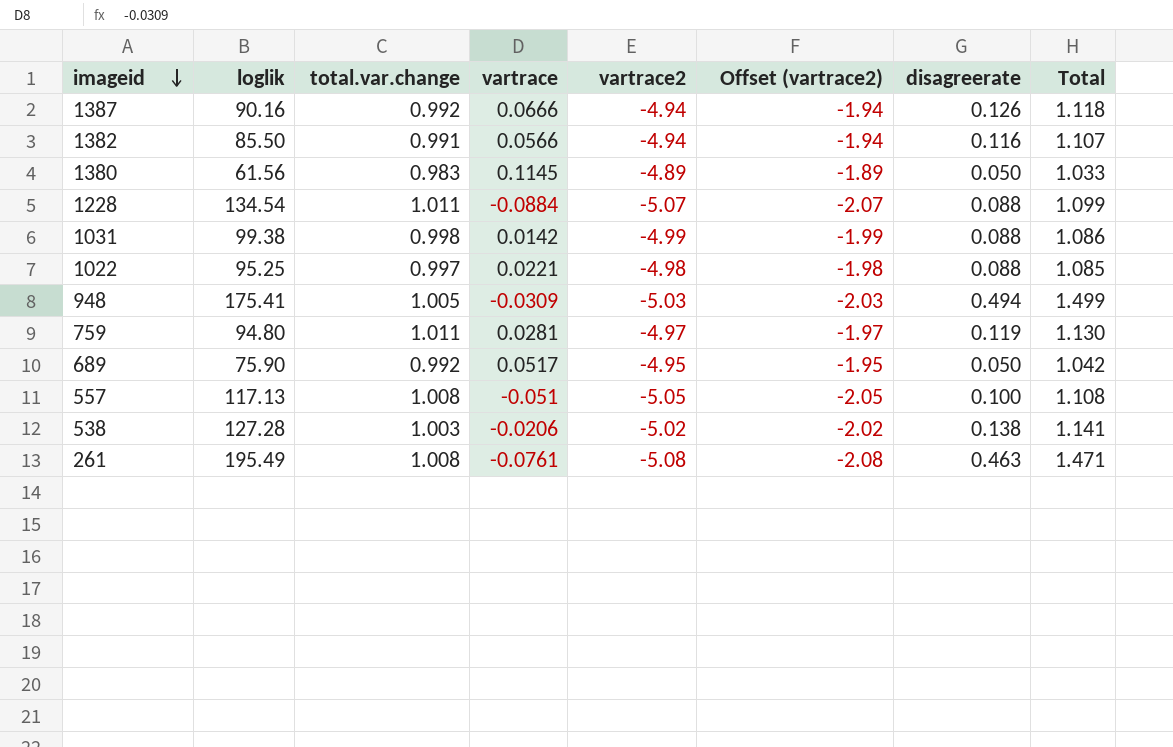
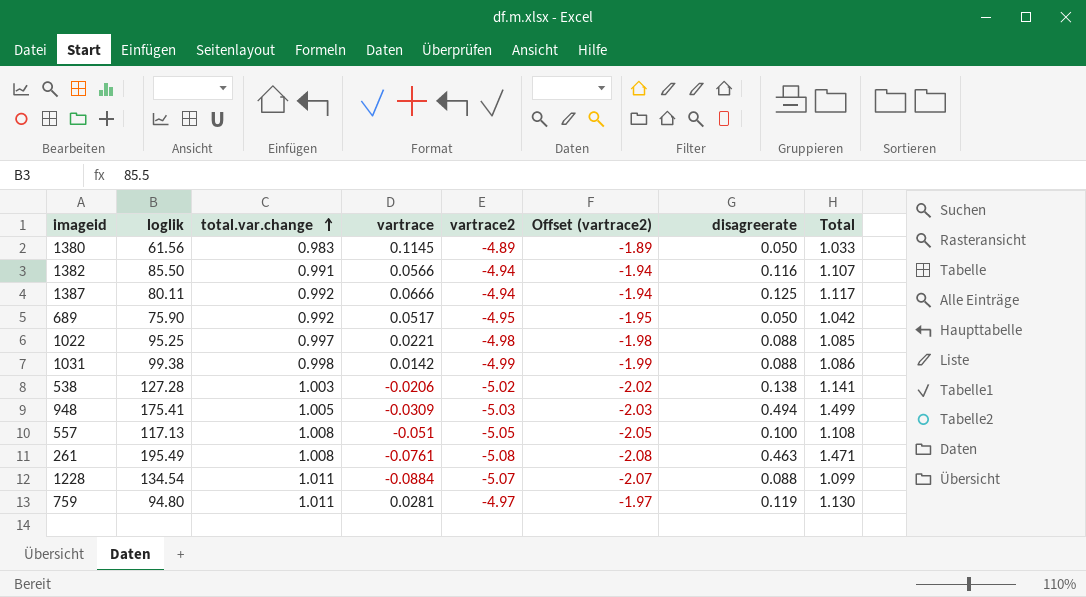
row order: imageid descending -> total.var.change ascending
1387 | loglik: 90.16 -> 80.11
1387 | disagreerate: 0.126 -> 0.125
1387 | Total: 1.118 -> 1.117

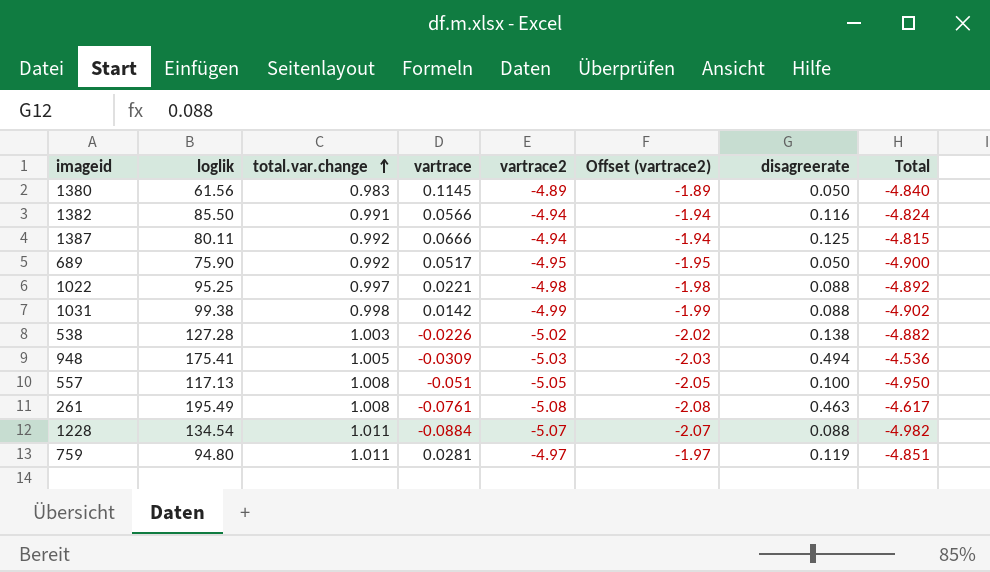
column Total | formula: [total.var.change] + [disagreerate] -> [vartrace2] + [disagreerate]
538 | vartrace: -0.0206 -> -0.0226

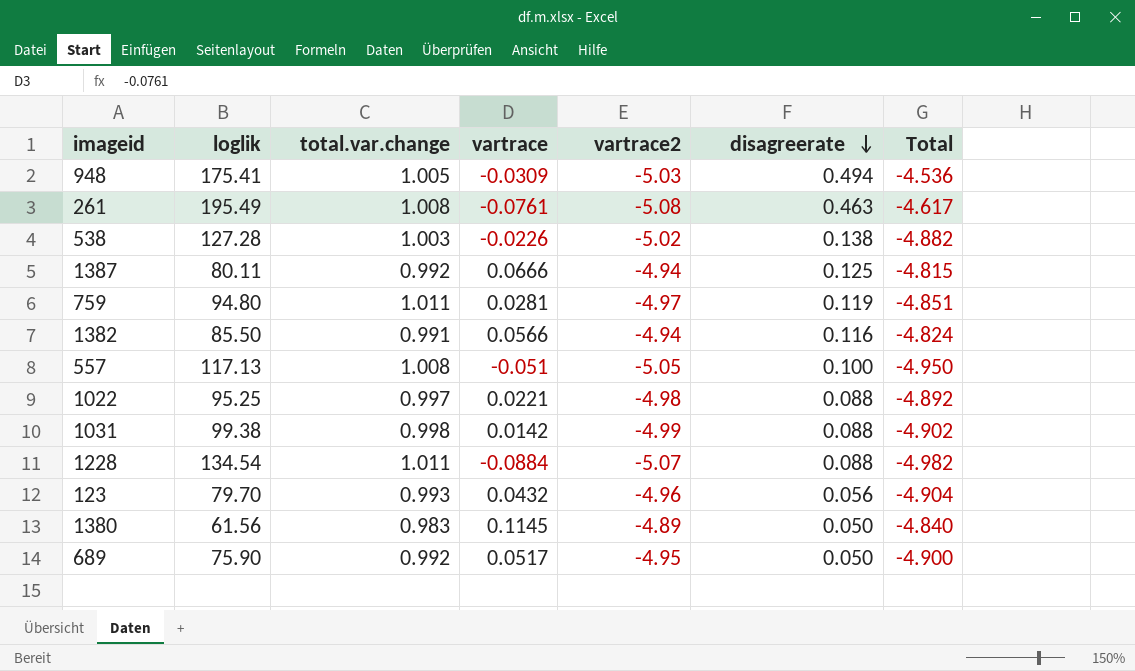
row order: total.var.change ascending -> disagreerate descending
column Offset (vartrace2) | formula: [vartrace2] + 3 -> none
row 123: none -> 79.70 | 0.993 | 0.0432 | -4.96 | 0.056 | -4.904

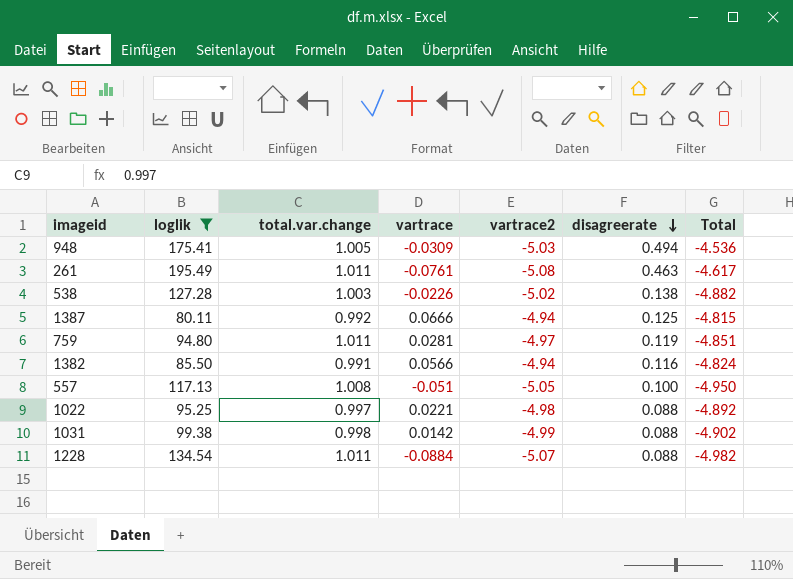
filter: none -> loglik >= 80.11
261 | total.var.change: 1.008 -> 1.011

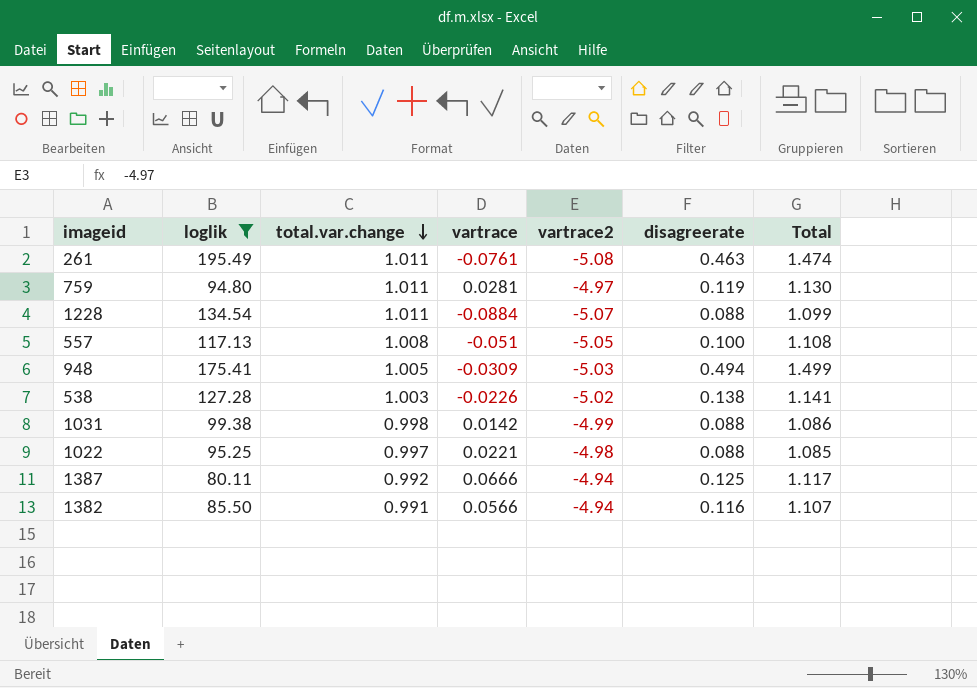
row order: disagreerate descending -> total.var.change descending
column Total | formula: [vartrace2] + [disagreerate] -> [total.var.change] + [disagreerate]

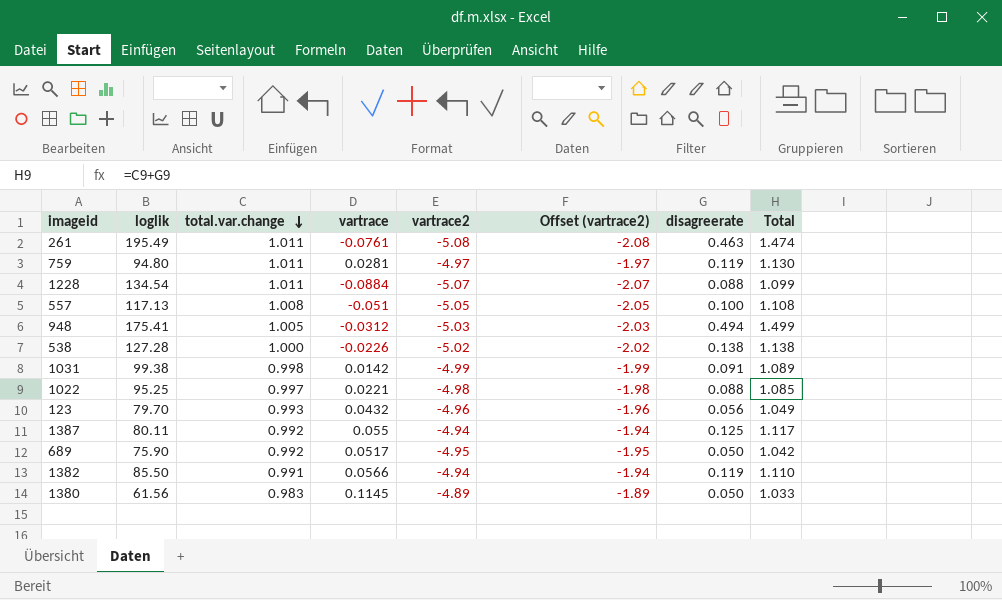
filter: loglik >= 80.11 -> none
column Offset (vartrace2) | formula: none -> [vartrace2] + 3
948 | vartrace: -0.0309 -> -0.0312
538 | total.var.change: 1.003 -> 1.000
538 | Total: 1.141 -> 1.138
1031 | disagreerate: 0.088 -> 0.091
1031 | Total: 1.086 -> 1.089
1387 | vartrace: 0.0666 -> 0.055
1382 | disagreerate: 0.116 -> 0.119
1382 | Total: 1.107 -> 1.110

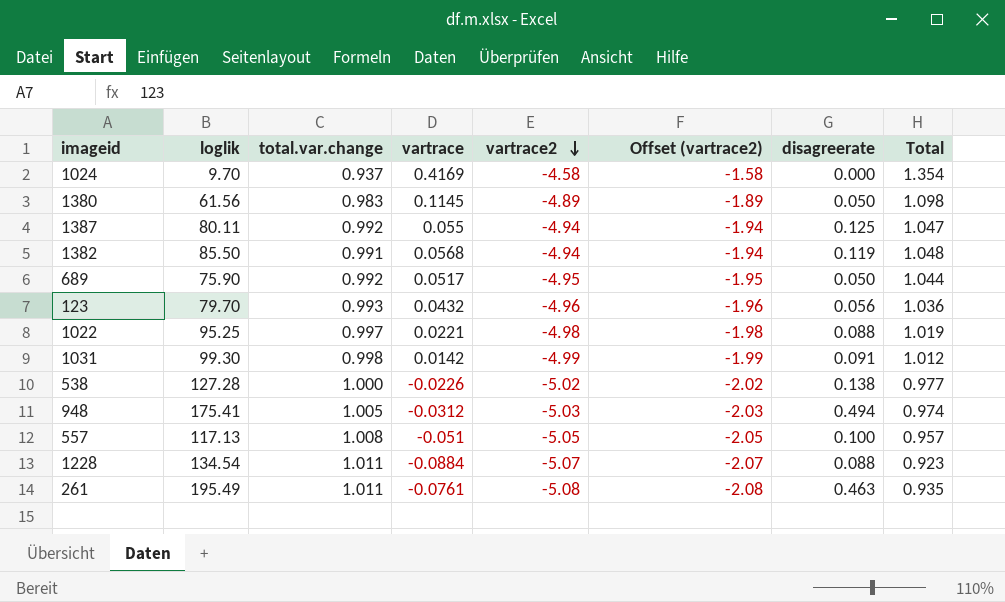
row order: total.var.change descending -> vartrace2 descending
column Total | formula: [total.var.change] + [disagreerate] -> [total.var.change] + [vartrace]
row 759: 94.80 | 1.011 | 0.0281 | -4.97 | -1.97 | 0.119 | 1.130 -> none
row 1024: none -> 9.70 | 0.937 | 0.4169 | -4.58 | -1.58 | 0.000 | 1.354
1382 | vartrace: 0.0566 -> 0.0568
1031 | loglik: 99.38 -> 99.30

